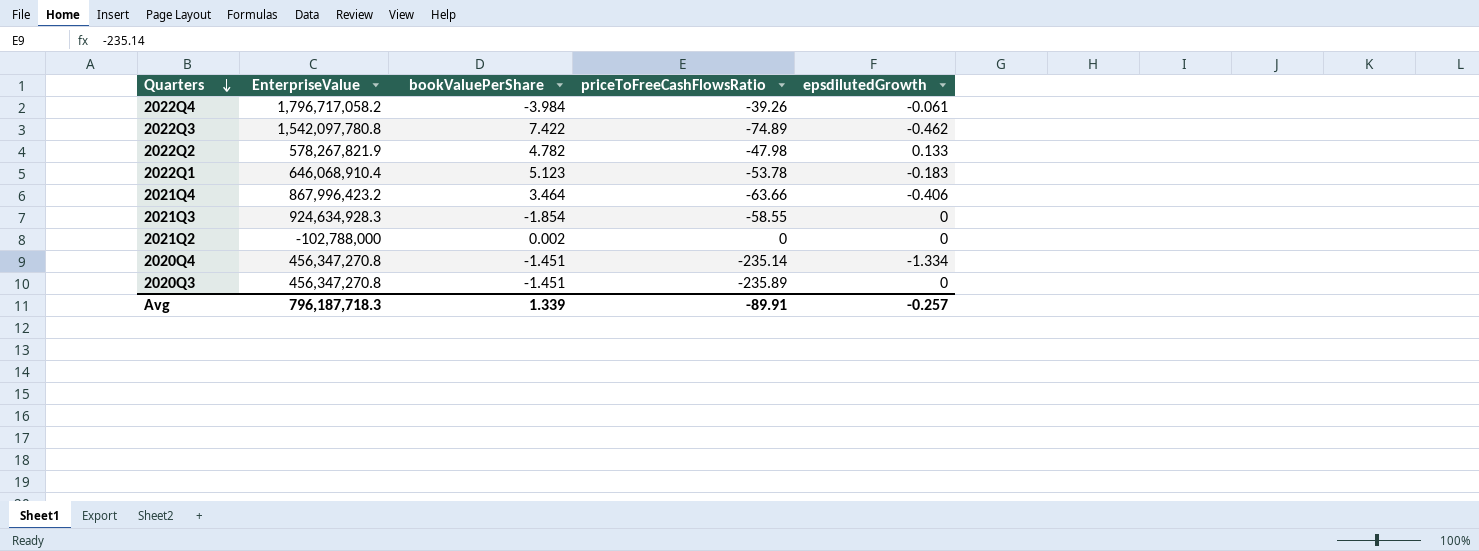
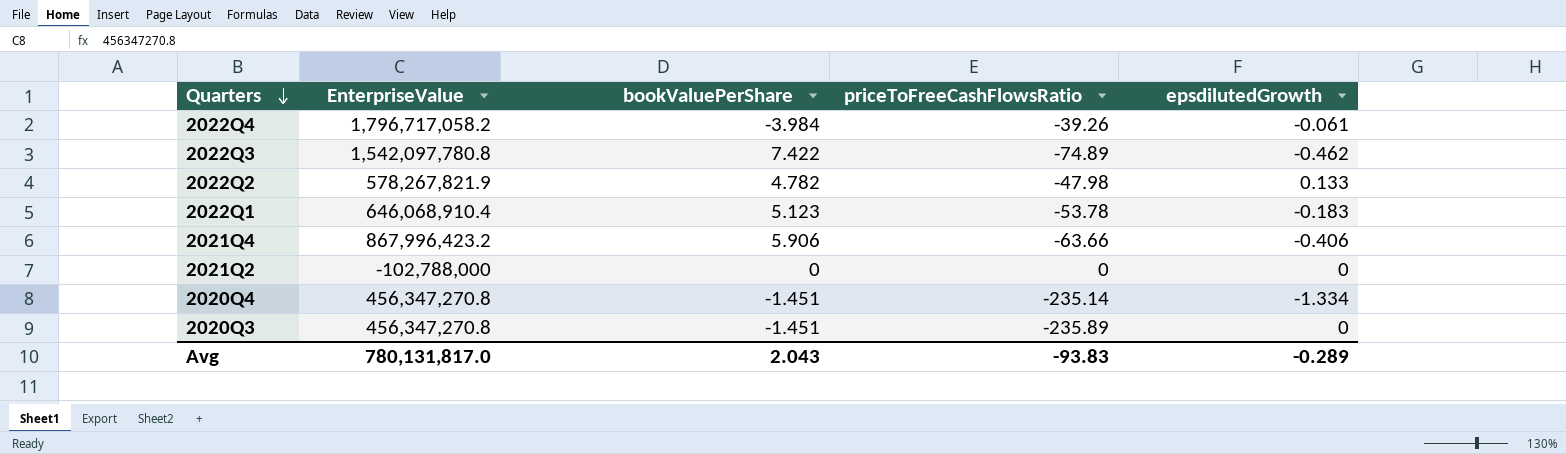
row 2021Q3: 924,634,928.3 | -1.854 | -58.55 | 0 -> none
2021Q4 | bookValuePerShare: 3.464 -> 5.906
2021Q2 | bookValuePerShare: 0.002 -> 0
Avg | EnterpriseValue: 796,187,718.3 -> 780,131,817.0
Avg | bookValuePerShare: 1.339 -> 2.043
Avg | priceToFreeCashFlowsRatio: -89.91 -> -93.83
Avg | epsdilutedGrowth: -0.257 -> -0.289

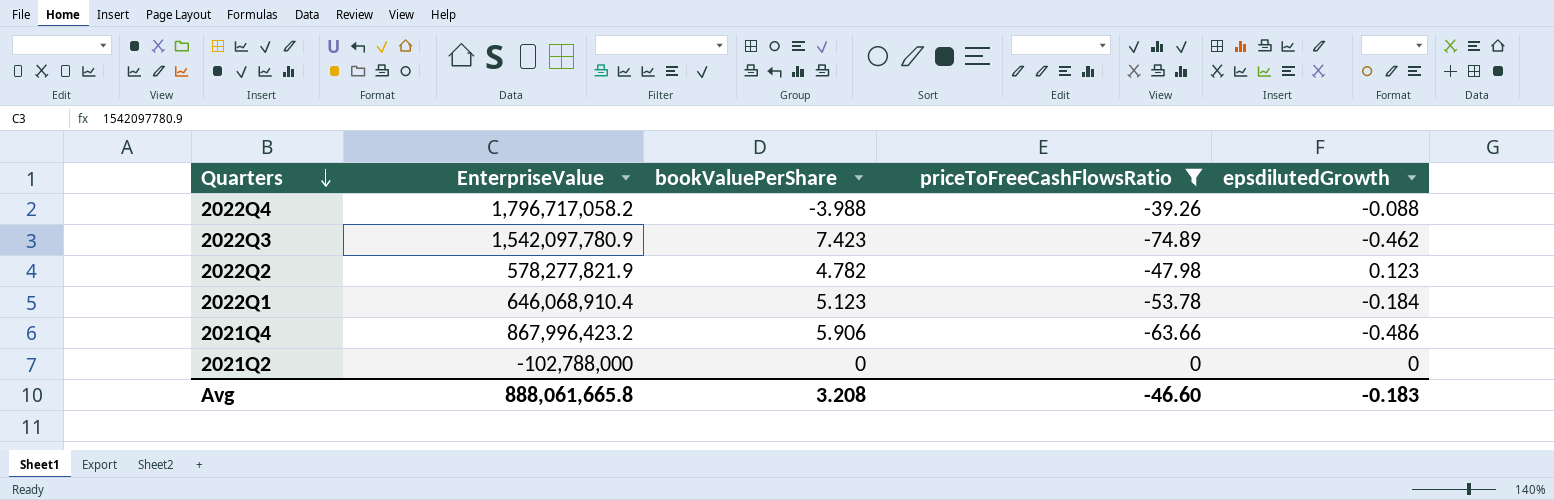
filter: none -> priceToFreeCashFlowsRatio >= -74.89
2022Q4 | bookValuePerShare: -3.984 -> -3.988
2022Q4 | epsdilutedGrowth: -0.061 -> -0.088
2022Q3 | EnterpriseValue: 1,542,097,780.8 -> 1,542,097,780.9
2022Q3 | bookValuePerShare: 7.422 -> 7.423
2022Q2 | EnterpriseValue: 578,267,821.9 -> 578,277,821.9
2022Q2 | epsdilutedGrowth: 0.133 -> 0.123
2022Q1 | epsdilutedGrowth: -0.183 -> -0.184
2021Q4 | epsdilutedGrowth: -0.406 -> -0.486
Avg | EnterpriseValue: 780,131,817.0 -> 888,061,665.8
Avg | bookValuePerShare: 2.043 -> 3.208
Avg | priceToFreeCashFlowsRatio: -93.83 -> -46.60
Avg | epsdilutedGrowth: -0.289 -> -0.183

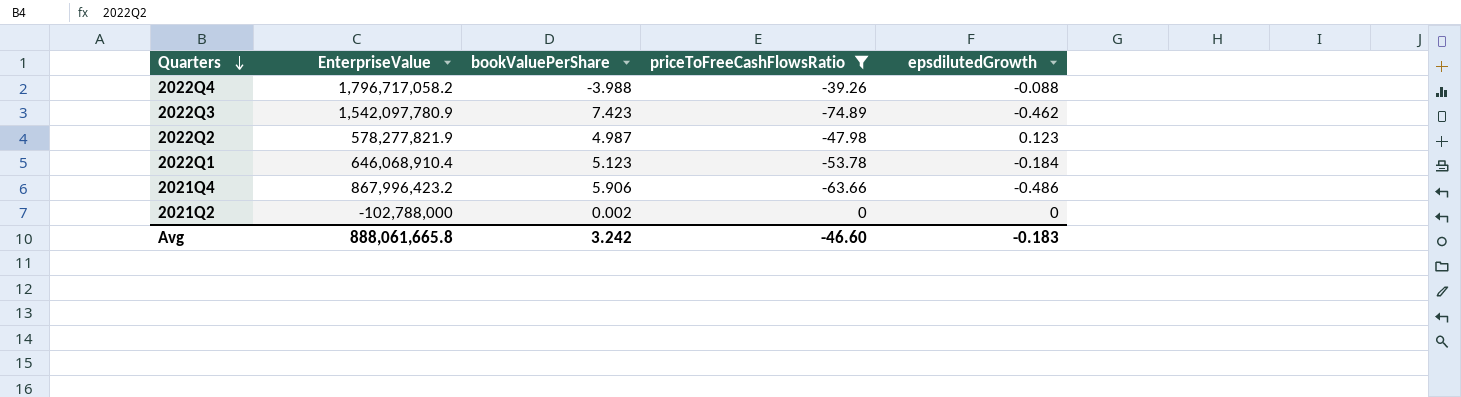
2022Q2 | bookValuePerShare: 4.782 -> 4.987
2021Q2 | bookValuePerShare: 0 -> 0.002
Avg | bookValuePerShare: 3.208 -> 3.242

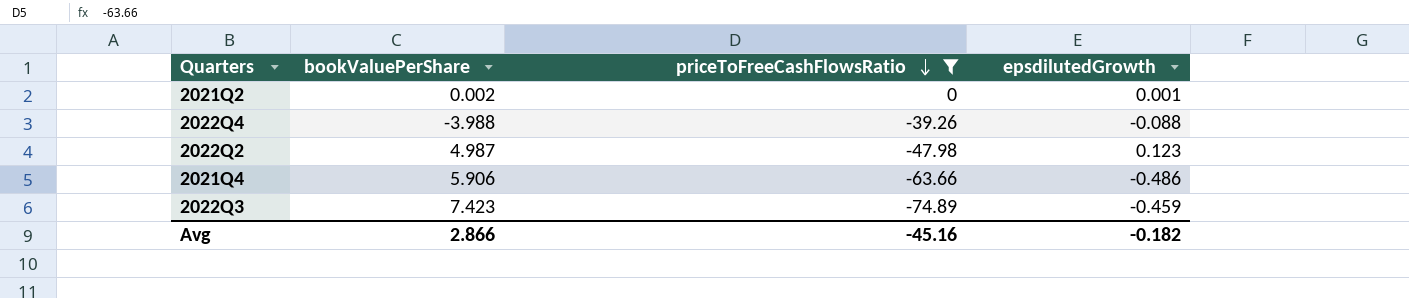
row order: Quarters descending -> priceToFreeCashFlowsRatio descending
column EnterpriseValue | position: 2 -> none
row 2022Q1: 646,068,910.4 | 5.123 | -53.78 | -0.184 -> none
2021Q2 | epsdilutedGrowth: 0 -> 0.001
2022Q3 | epsdilutedGrowth: -0.462 -> -0.459
Avg | bookValuePerShare: 3.242 -> 2.866
Avg | priceToFreeCashFlowsRatio: -46.60 -> -45.16
Avg | epsdilutedGrowth: -0.183 -> -0.182

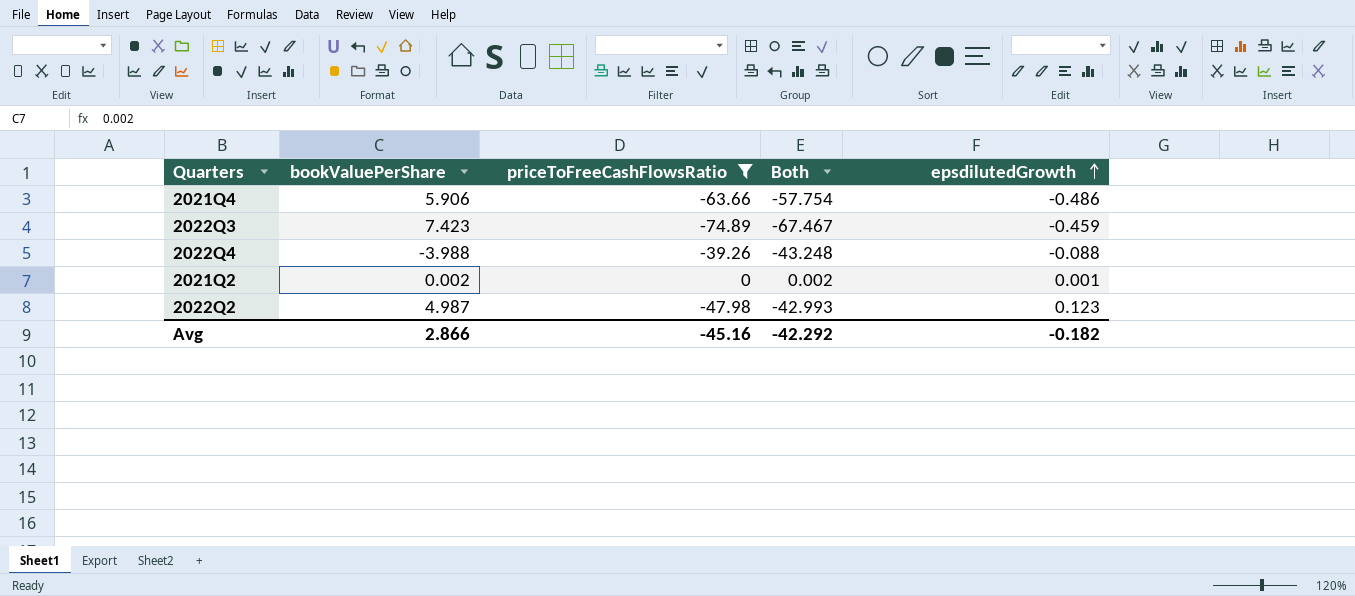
row order: priceToFreeCashFlowsRatio descending -> epsdilutedGrowth ascending
column Both | formula: none -> [bookValuePerShare] + [priceToFreeCashFlowsRatio]

